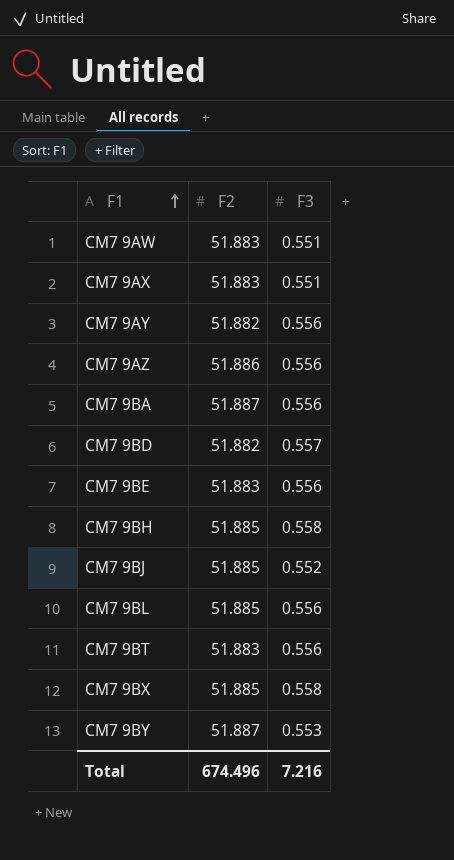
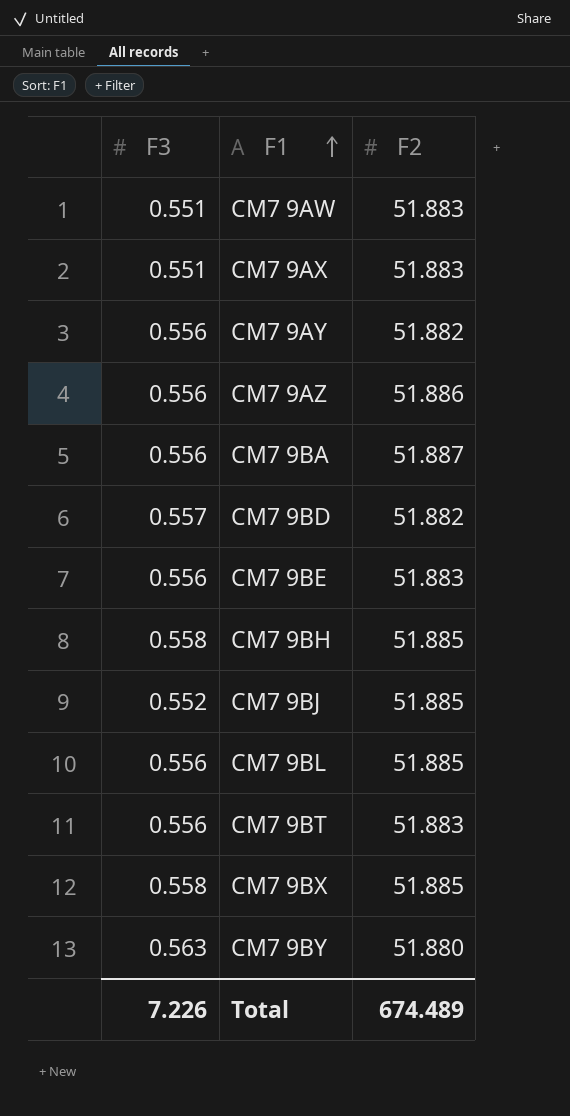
column F3 | position: 3 -> 1
CM7 9BY | F3: 0.553 -> 0.563
CM7 9BY | F2: 51.887 -> 51.880
Total | F3: 7.216 -> 7.226
Total | F2: 674.496 -> 674.489

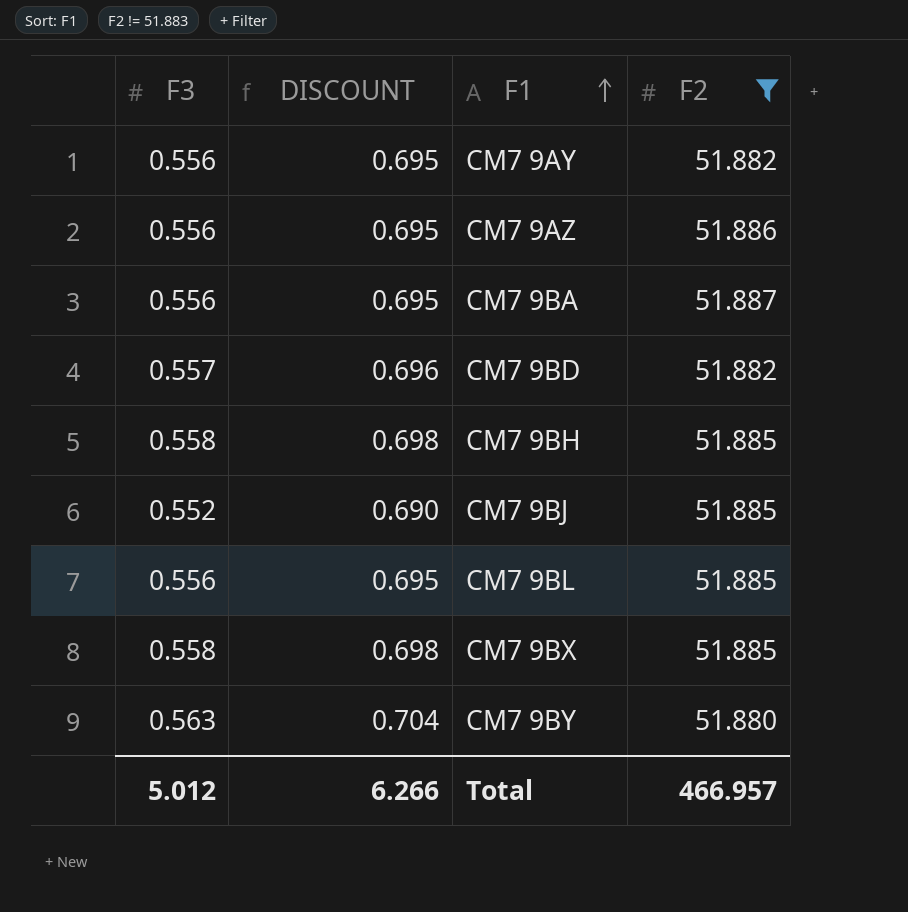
filter: none -> F2 != 51.883
column DISCOUNT | formula: none -> [F3] * 1.25
Total | F3: 7.226 -> 5.012
Total | F2: 674.489 -> 466.957

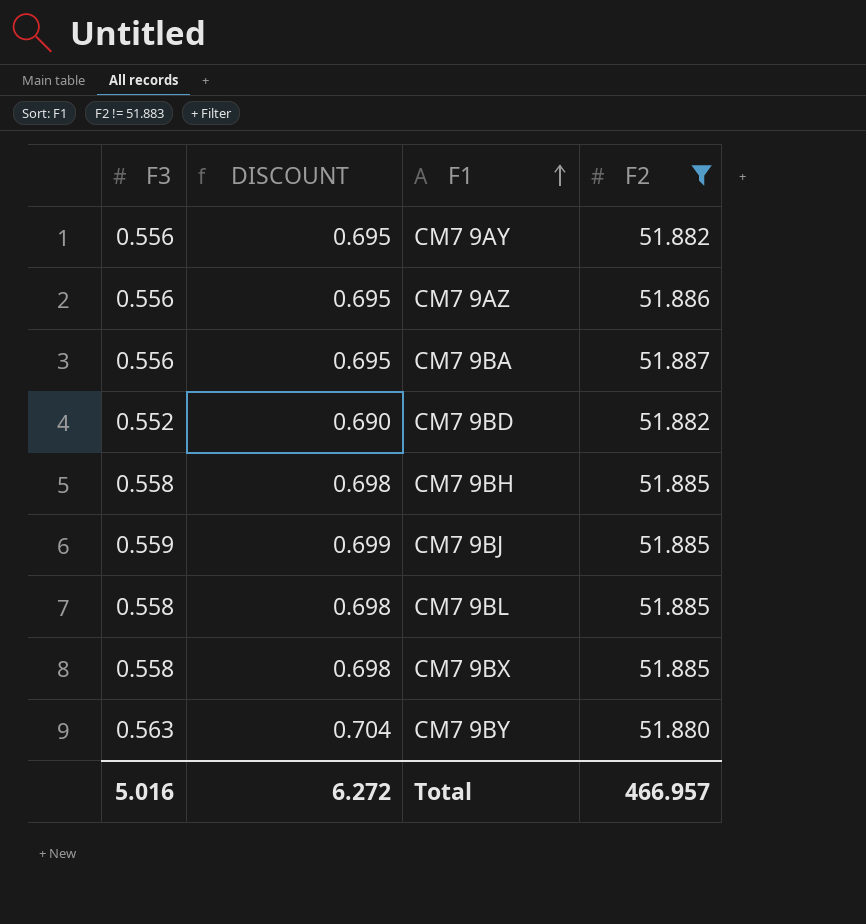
CM7 9BD | F3: 0.557 -> 0.552
CM7 9BD | DISCOUNT: 0.696 -> 0.690
CM7 9BJ | F3: 0.552 -> 0.559
CM7 9BJ | DISCOUNT: 0.690 -> 0.699
CM7 9BL | F3: 0.556 -> 0.558
CM7 9BL | DISCOUNT: 0.695 -> 0.698
Total | F3: 5.012 -> 5.016
Total | DISCOUNT: 6.266 -> 6.272

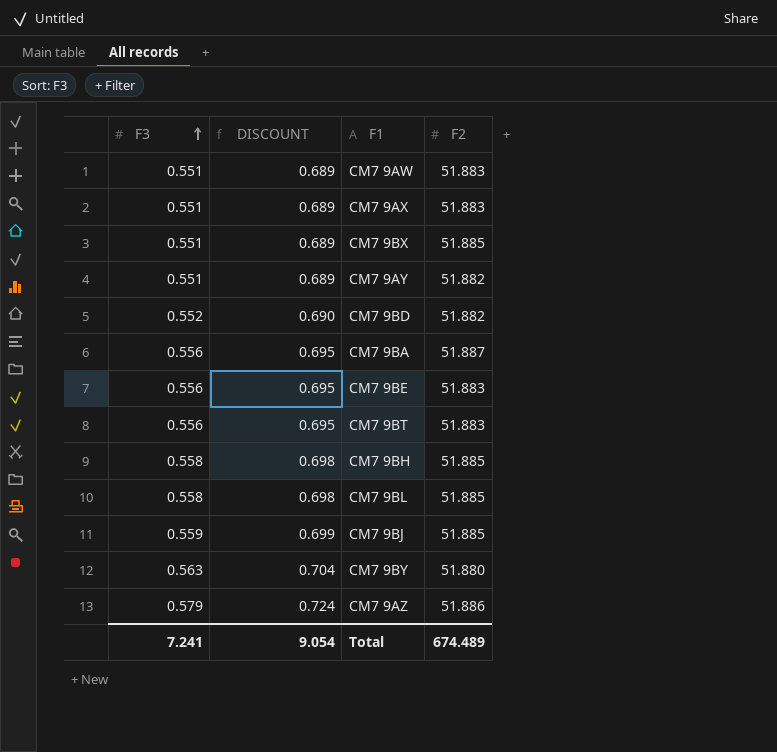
filter: F2 != 51.883 -> none
row order: F1 ascending -> F3 ascending
CM7 9BX | F3: 0.558 -> 0.551
CM7 9BX | DISCOUNT: 0.698 -> 0.689
CM7 9AY | F3: 0.556 -> 0.551
CM7 9AY | DISCOUNT: 0.695 -> 0.689
CM7 9AZ | F3: 0.556 -> 0.579
CM7 9AZ | DISCOUNT: 0.695 -> 0.724
Total | F3: 5.016 -> 7.241
Total | DISCOUNT: 6.272 -> 9.054
Total | F2: 466.957 -> 674.489

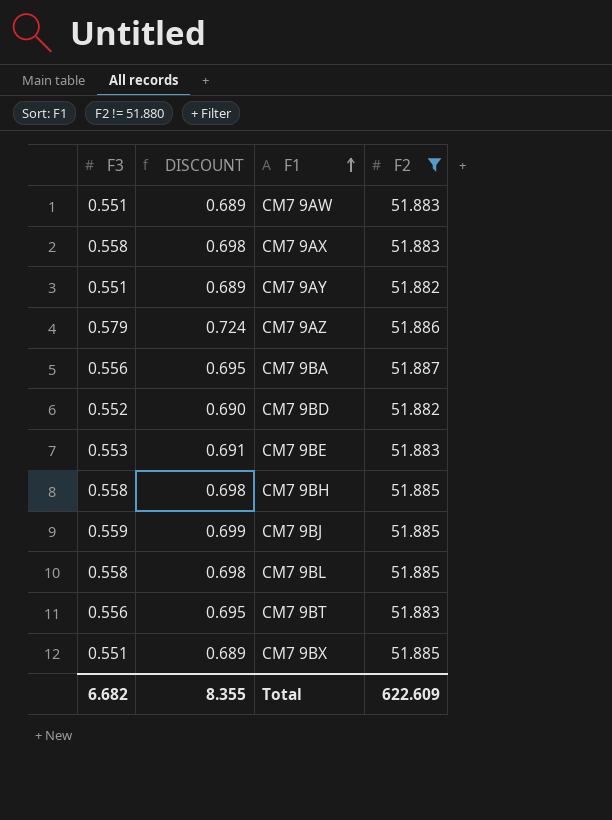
filter: none -> F2 != 51.880
row order: F3 ascending -> F1 ascending
CM7 9AX | F3: 0.551 -> 0.558
CM7 9AX | DISCOUNT: 0.689 -> 0.698
CM7 9BE | F3: 0.556 -> 0.553
CM7 9BE | DISCOUNT: 0.695 -> 0.691
Total | F3: 7.241 -> 6.682
Total | DISCOUNT: 9.054 -> 8.355
Total | F2: 674.489 -> 622.609

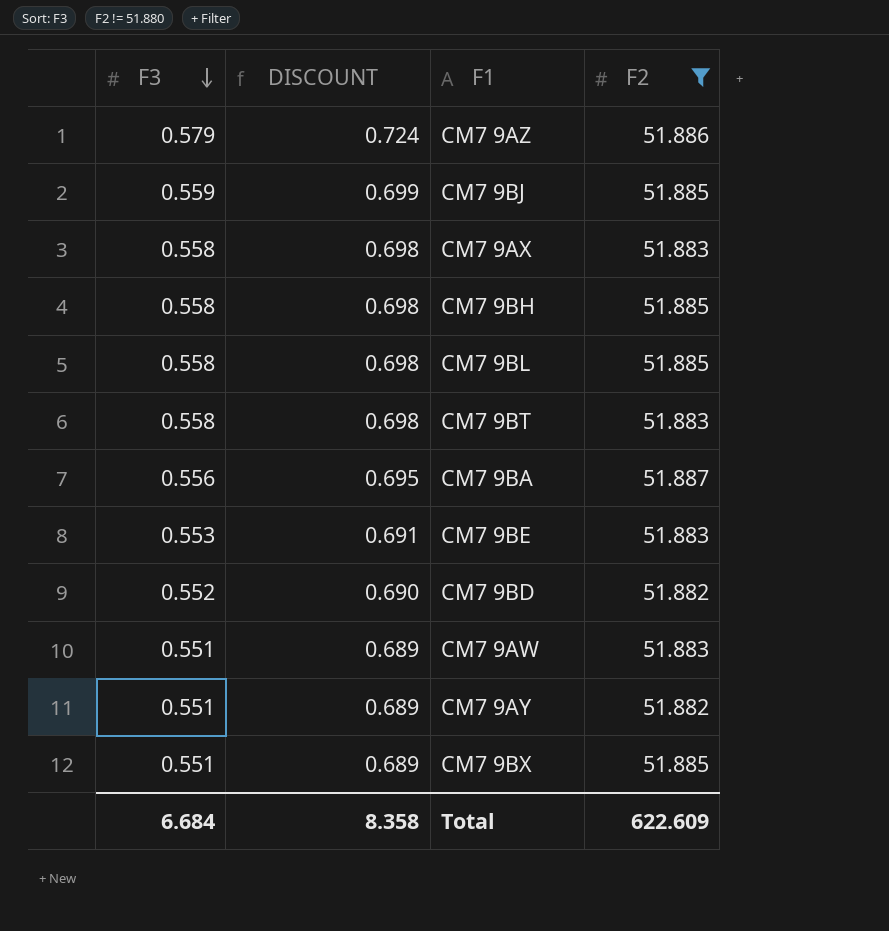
row order: F1 ascending -> F3 descending
CM7 9BT | F3: 0.556 -> 0.558
CM7 9BT | DISCOUNT: 0.695 -> 0.698
Total | F3: 6.682 -> 6.684
Total | DISCOUNT: 8.355 -> 8.358

